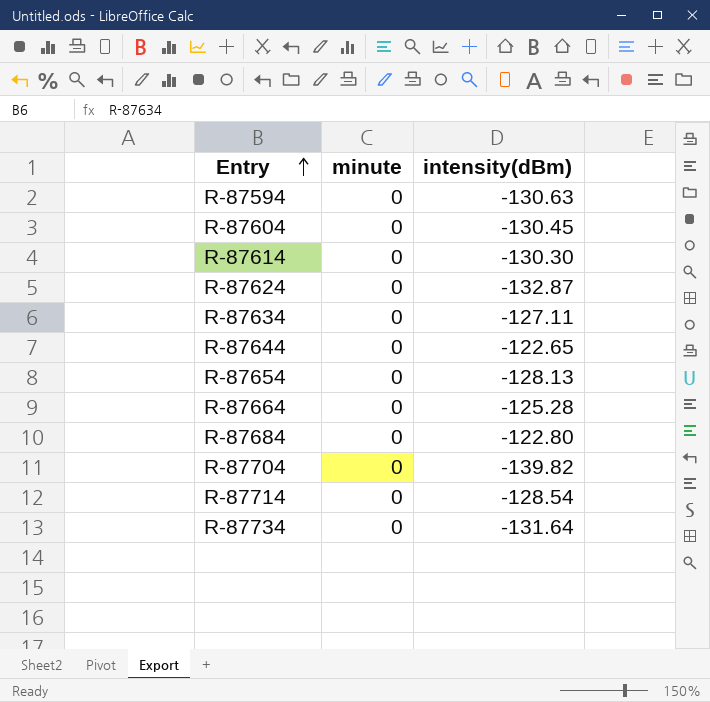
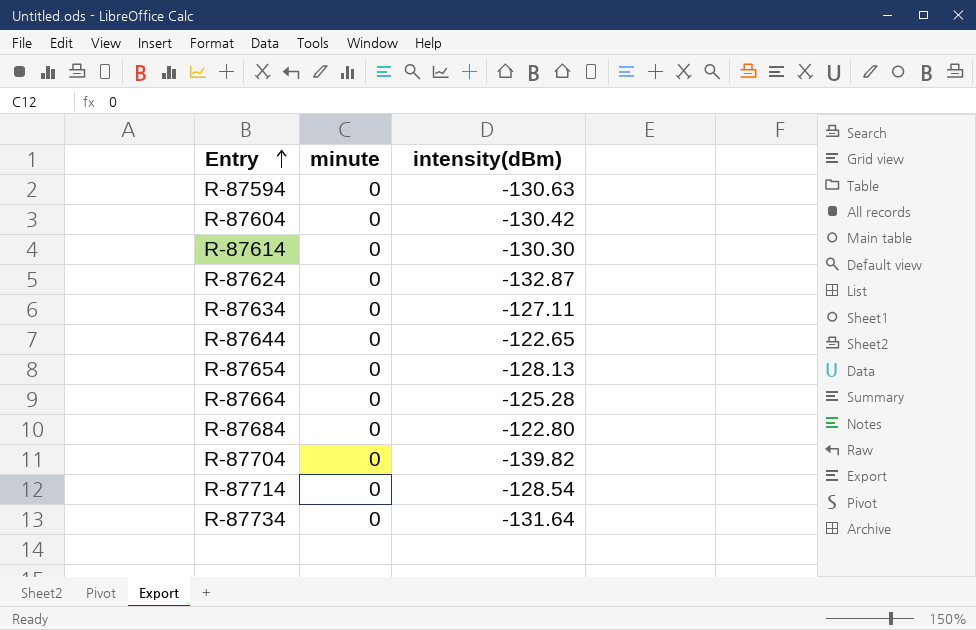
R-87604 | intensity(dBm): -130.45 -> -130.42

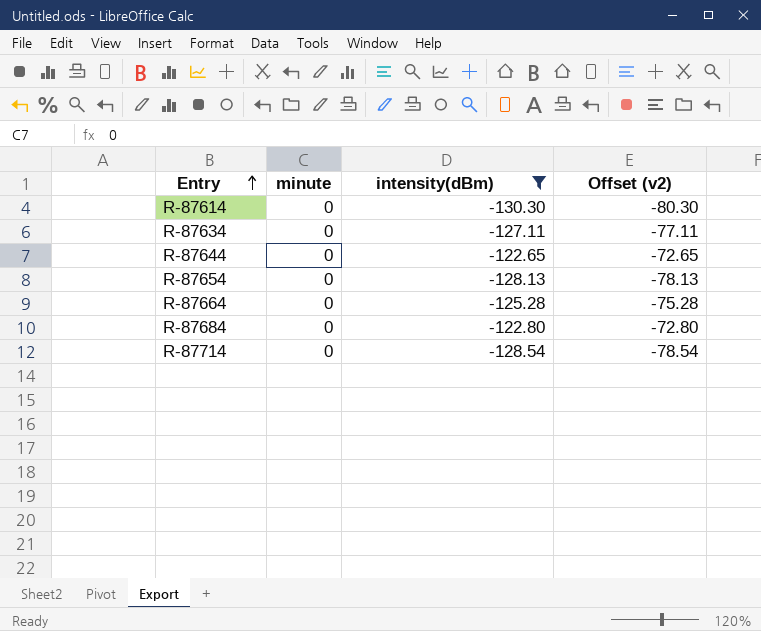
filter: none -> intensity(dBm) >= -130.30
column Offset (v2) | formula: none -> [intensity(dBm)] + 50

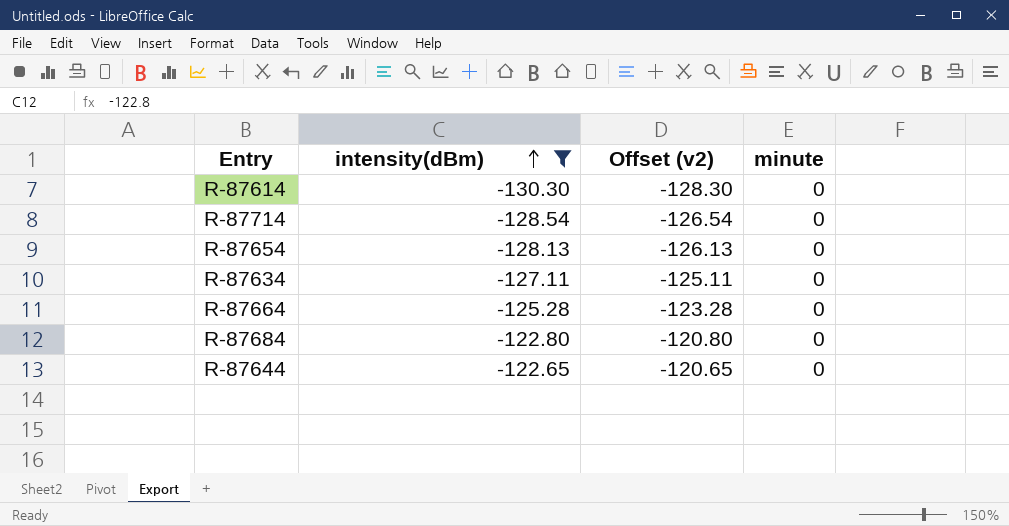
row order: Entry ascending -> intensity(dBm) ascending
column Offset (v2) | formula: [intensity(dBm)] + 50 -> [intensity(dBm)] + 2
column minute | position: 2 -> 4

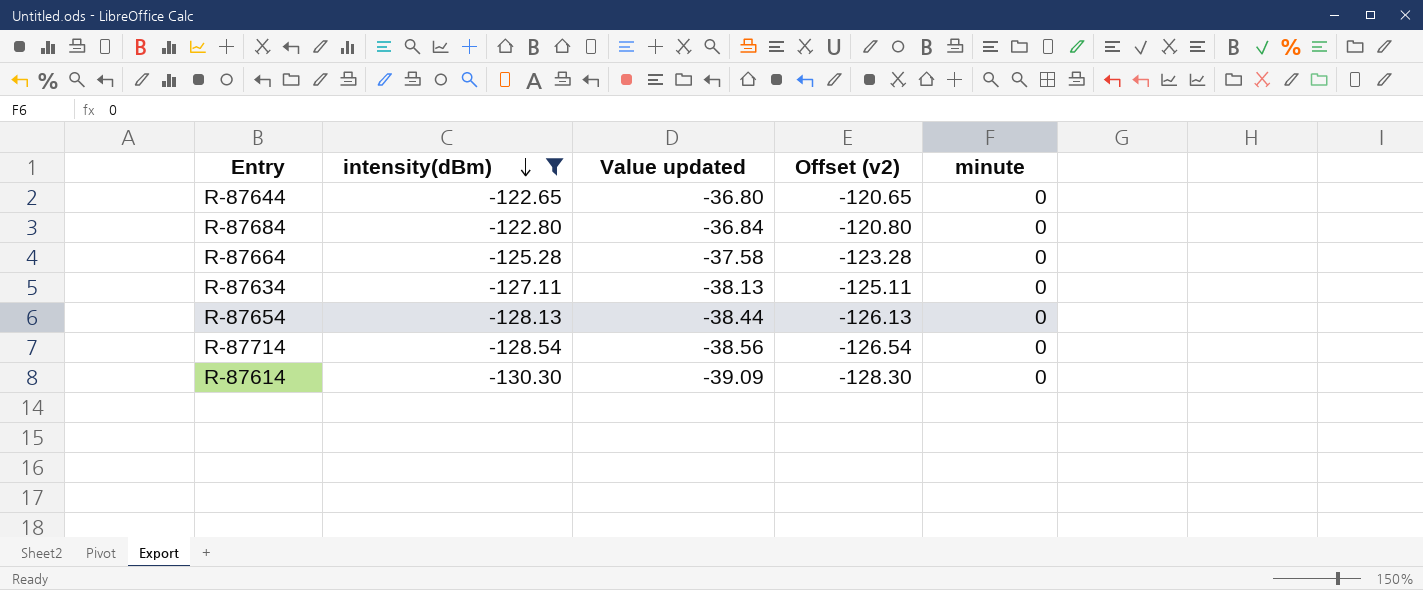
row order: intensity(dBm) ascending -> intensity(dBm) descending
column Value updated | formula: none -> [intensity(dBm)] * 0.3

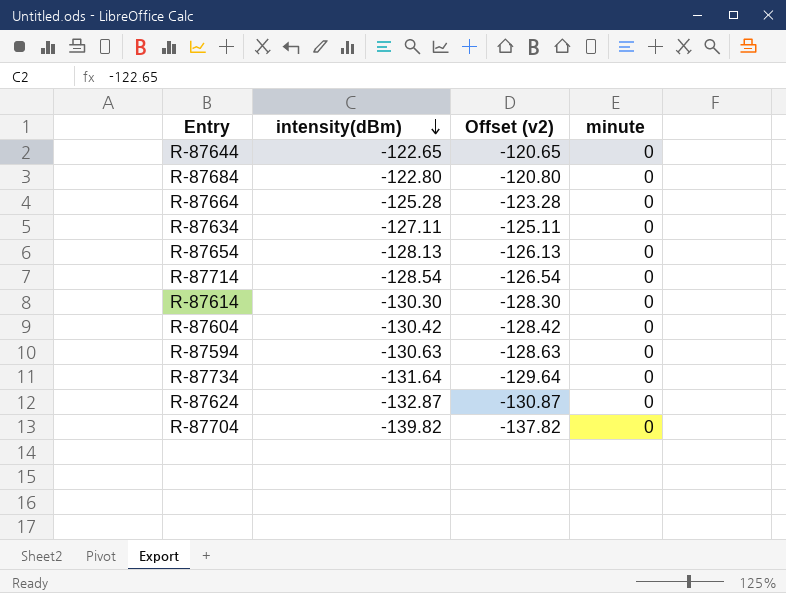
filter: intensity(dBm) >= -130.30 -> none
column Value updated | formula: [intensity(dBm)] * 0.3 -> none

